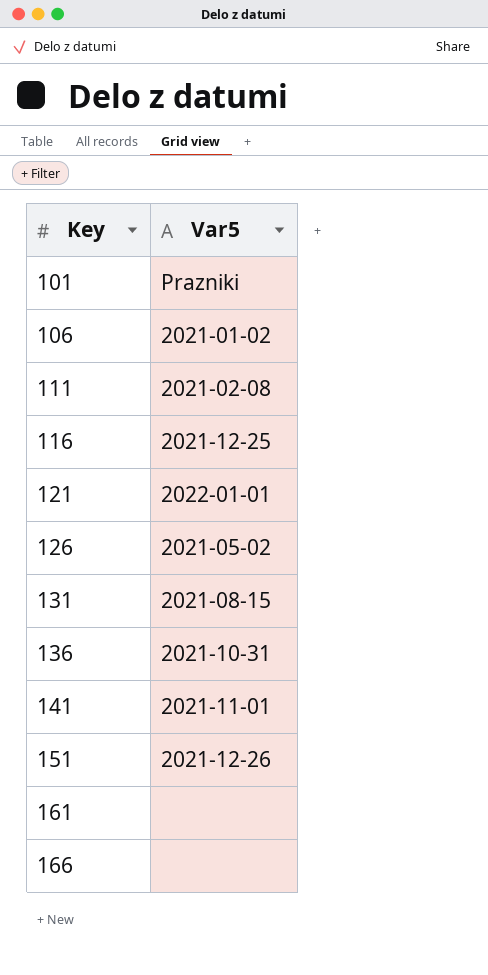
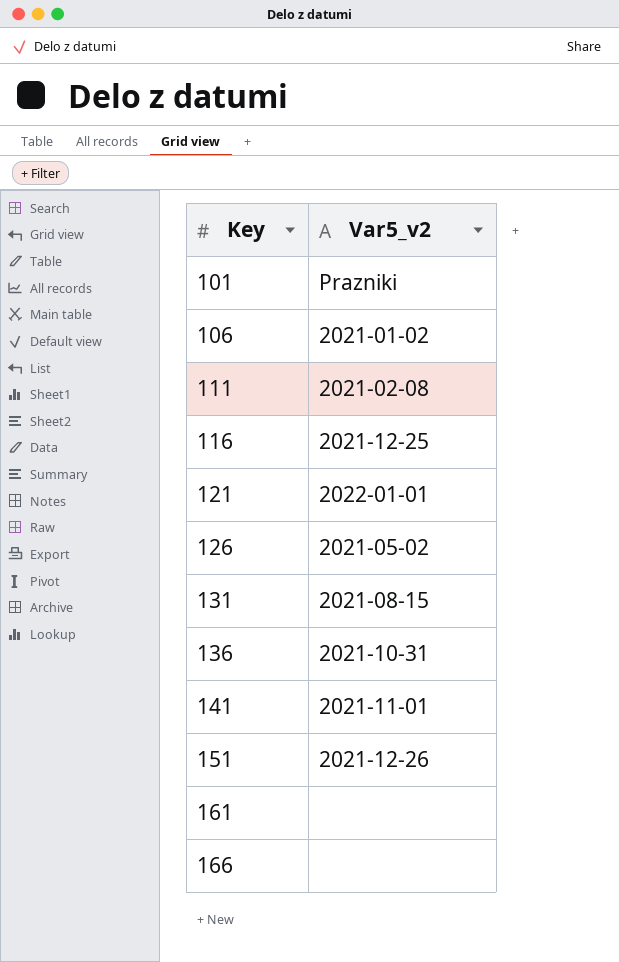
column name: Var5 -> Var5_v2

